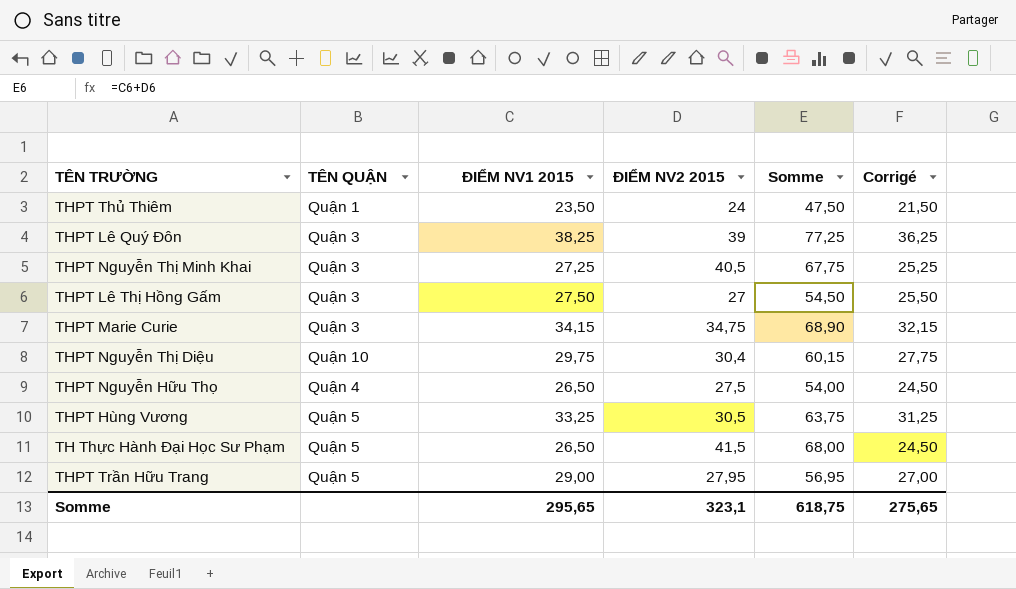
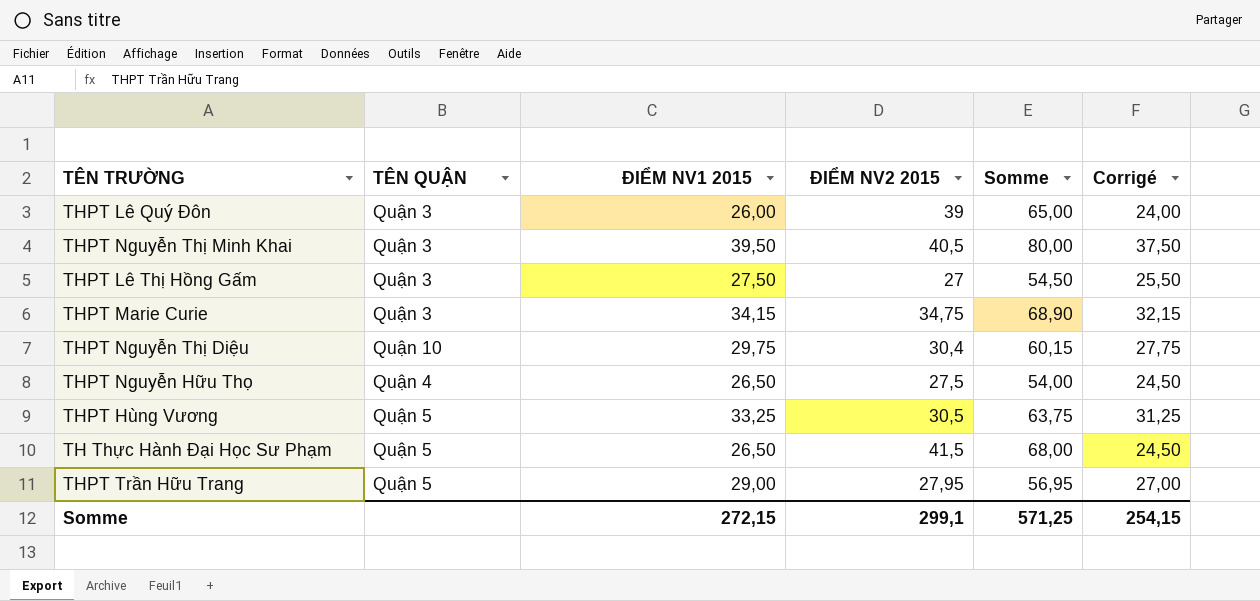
row THPT Thủ Thiêm: Quận 1 | 23,50 | 24 | 47,50 | 21,50 -> none
THPT Lê Quý Đôn | ĐIỂM NV1 2015: 38,25 -> 26,00
THPT Lê Quý Đôn | Somme: 77,25 -> 65,00
THPT Lê Quý Đôn | Corrigé: 36,25 -> 24,00
THPT Nguyễn Thị Minh Khai | ĐIỂM NV1 2015: 27,25 -> 39,50
THPT Nguyễn Thị Minh Khai | Somme: 67,75 -> 80,00
THPT Nguyễn Thị Minh Khai | Corrigé: 25,25 -> 37,50
Somme | ĐIỂM NV1 2015: 295,65 -> 272,15
Somme | ĐIỂM NV2 2015: 323,1 -> 299,1
Somme | Somme: 618,75 -> 571,25
Somme | Corrigé: 275,65 -> 254,15

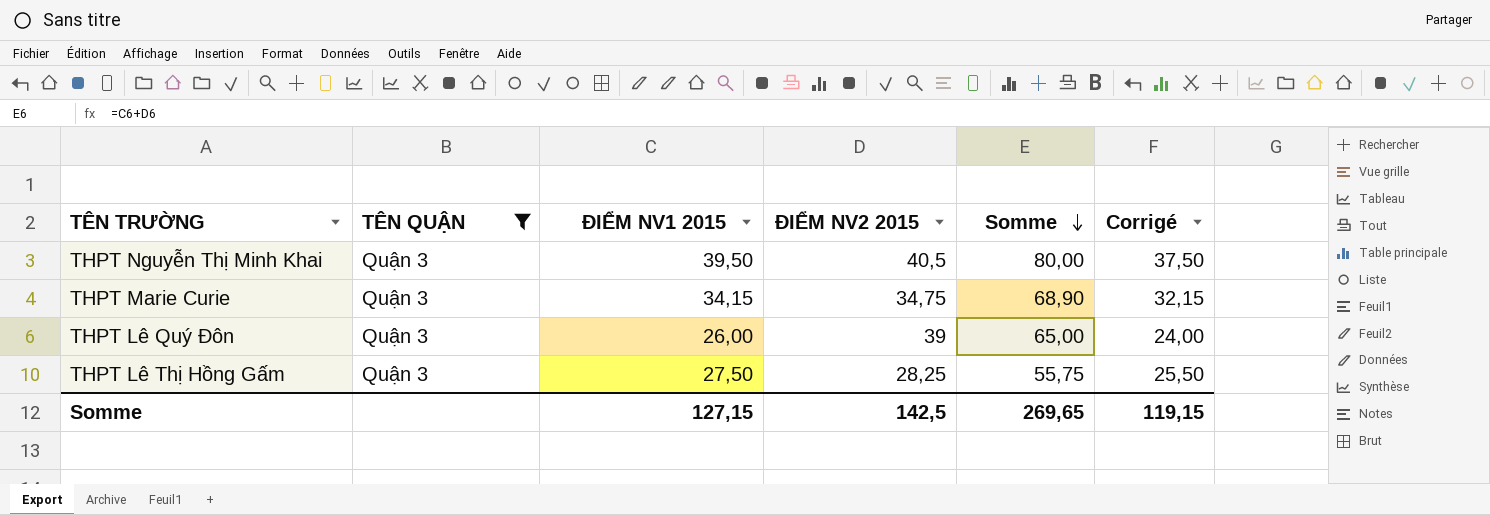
filter: none -> TÊN QUẬN = Quận 3
row order: none -> Somme descending
THPT Lê Thị Hồng Gấm | ĐIỂM NV2 2015: 27 -> 28,25
THPT Lê Thị Hồng Gấm | Somme: 54,50 -> 55,75
Somme | ĐIỂM NV1 2015: 272,15 -> 127,15
Somme | ĐIỂM NV2 2015: 299,1 -> 142,5
Somme | Somme: 571,25 -> 269,65
Somme | Corrigé: 254,15 -> 119,15

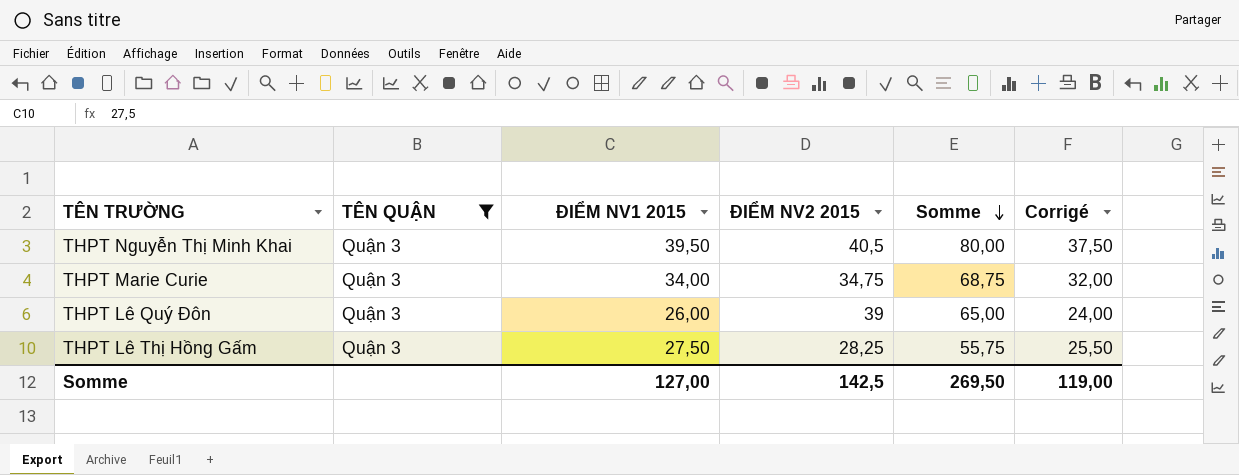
THPT Marie Curie | ĐIỂM NV1 2015: 34,15 -> 34,00
THPT Marie Curie | Somme: 68,90 -> 68,75
THPT Marie Curie | Corrigé: 32,15 -> 32,00
Somme | ĐIỂM NV1 2015: 127,15 -> 127,00
Somme | Somme: 269,65 -> 269,50
Somme | Corrigé: 119,15 -> 119,00

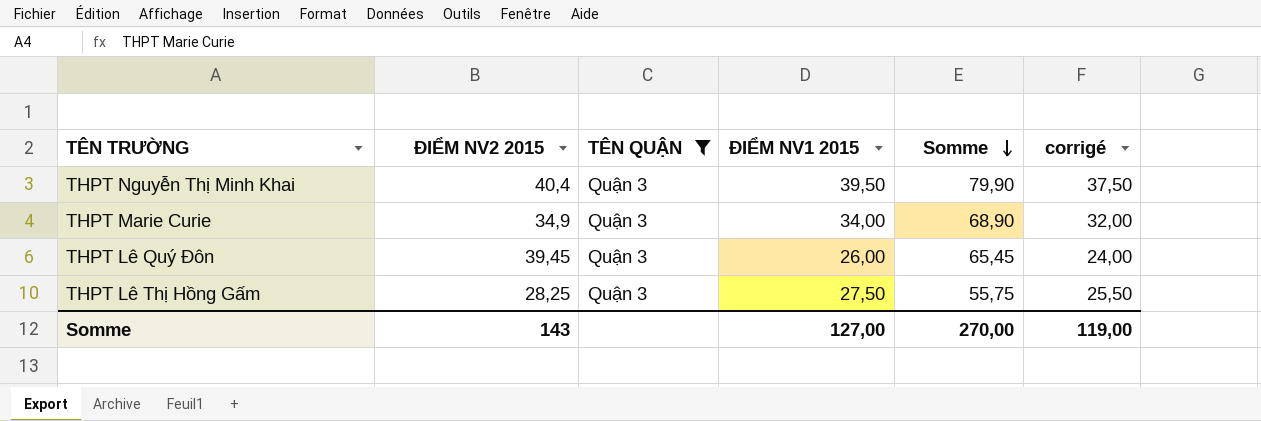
column ĐIỂM NV2 2015 | position: 4 -> 2
column name: Corrigé -> corrigé
THPT Nguyễn Thị Minh Khai | ĐIỂM NV2 2015: 40,5 -> 40,4
THPT Nguyễn Thị Minh Khai | Somme: 80,00 -> 79,90
THPT Marie Curie | ĐIỂM NV2 2015: 34,75 -> 34,9
THPT Marie Curie | Somme: 68,75 -> 68,90
THPT Lê Quý Đôn | ĐIỂM NV2 2015: 39 -> 39,45
THPT Lê Quý Đôn | Somme: 65,00 -> 65,45
Somme | ĐIỂM NV2 2015: 142,5 -> 143
Somme | Somme: 269,50 -> 270,00

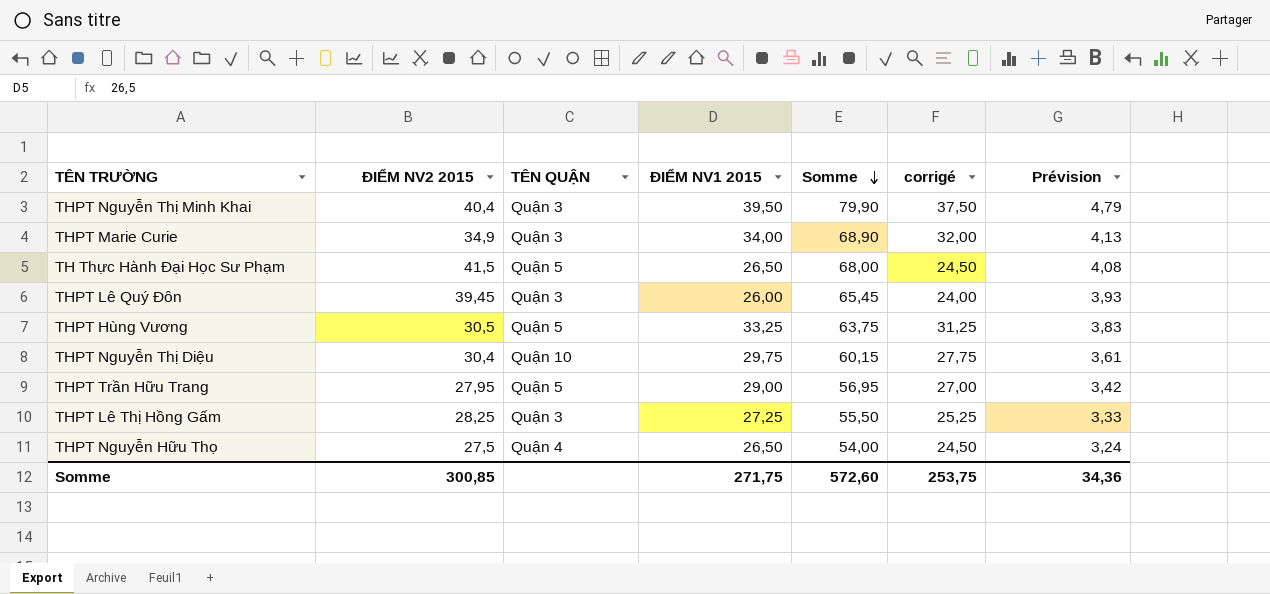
filter: TÊN QUẬN = Quận 3 -> none
column Prévision | formula: none -> [Somme] * 0,06
THPT Lê Thị Hồng Gấm | ĐIỂM NV1 2015: 27,50 -> 27,25
THPT Lê Thị Hồng Gấm | Somme: 55,75 -> 55,50
THPT Lê Thị Hồng Gấm | corrigé: 25,50 -> 25,25
Somme | ĐIỂM NV2 2015: 143 -> 300,85
Somme | ĐIỂM NV1 2015: 127,00 -> 271,75
Somme | Somme: 270,00 -> 572,60
Somme | corrigé: 119,00 -> 253,75

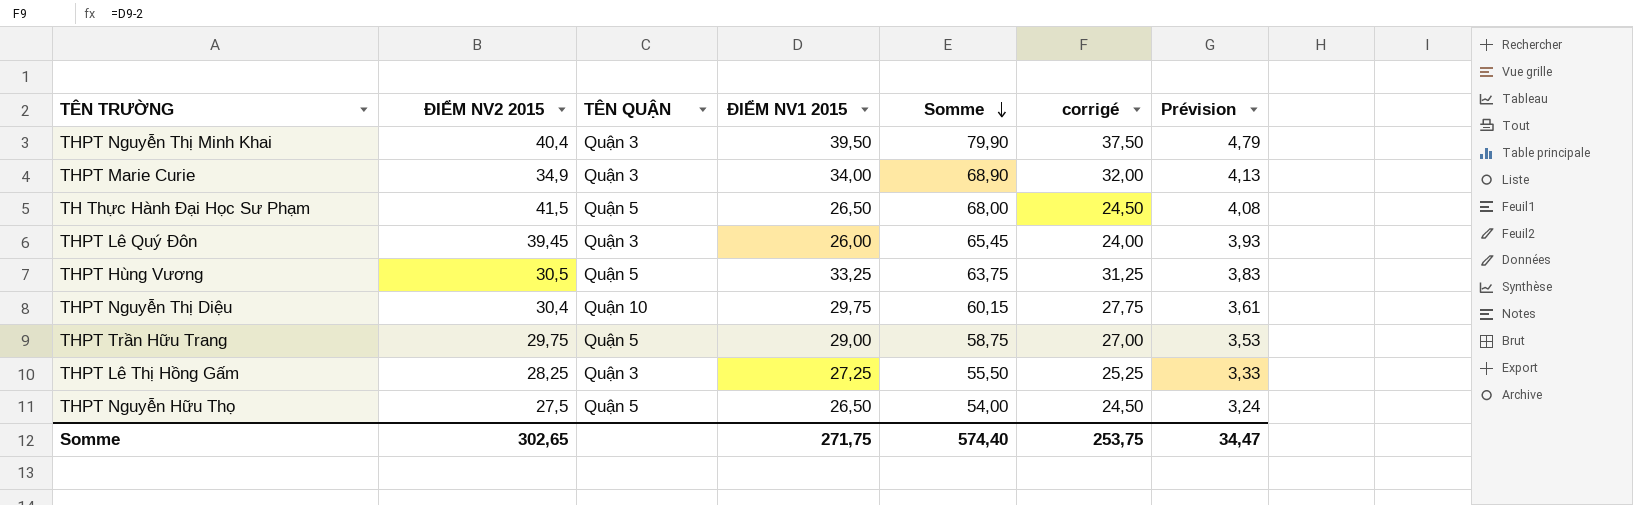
THPT Trần Hữu Trang | ĐIỂM NV2 2015: 27,95 -> 29,75
THPT Trần Hữu Trang | Somme: 56,95 -> 58,75
THPT Trần Hữu Trang | Prévision: 3,42 -> 3,53
THPT Nguyễn Hữu Thọ | TÊN QUẬN: Quận 4 -> Quận 5
Somme | ĐIỂM NV2 2015: 300,85 -> 302,65
Somme | Somme: 572,60 -> 574,40
Somme | Prévision: 34,36 -> 34,47

